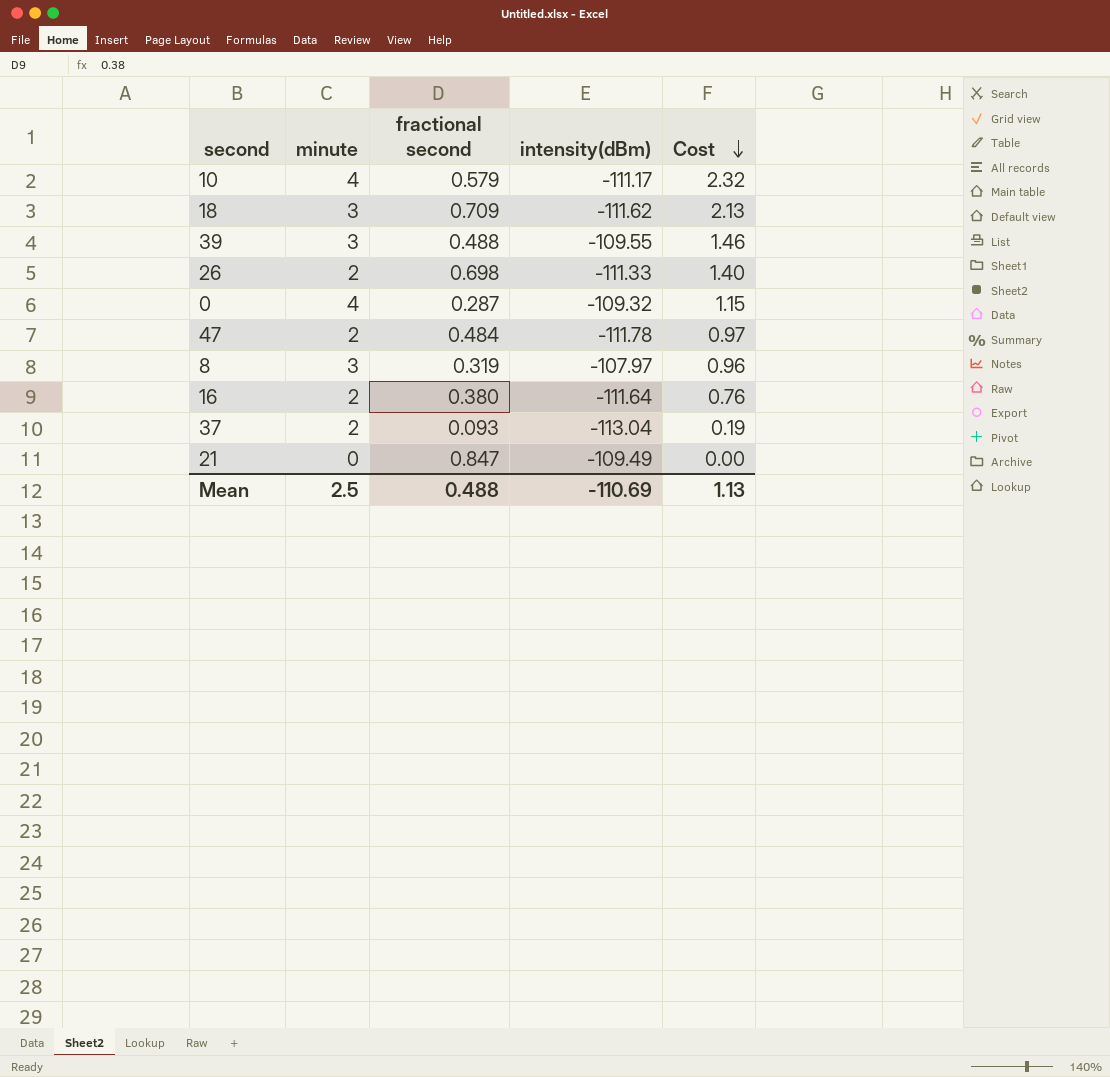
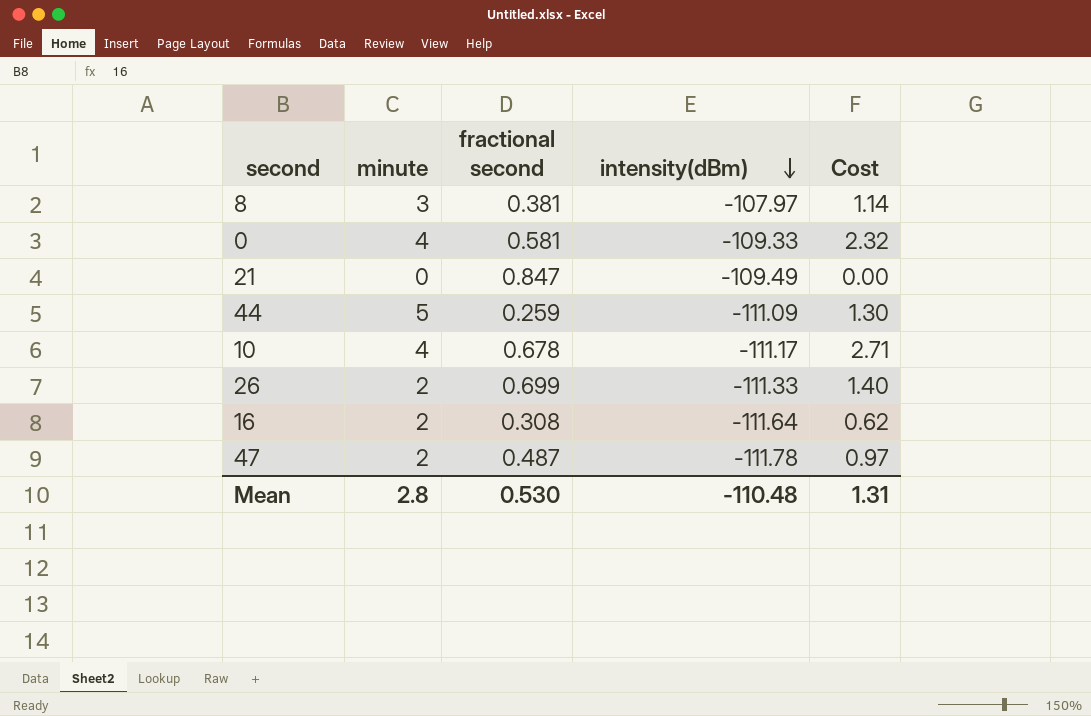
row order: Cost descending -> intensity(dBm) descending
row 18: 3 | 0.709 | -111.62 | 2.13 -> none
row 39: 3 | 0.488 | -109.55 | 1.46 -> none
row 37: 2 | 0.093 | -113.04 | 0.19 -> none
8 | fractional second: 0.319 -> 0.381
8 | Cost: 0.96 -> 1.14
0 | fractional second: 0.287 -> 0.581
0 | intensity(dBm): -109.32 -> -109.33
0 | Cost: 1.15 -> 2.32
row 44: none -> 5 | 0.259 | -111.09 | 1.30
10 | fractional second: 0.579 -> 0.678
10 | Cost: 2.32 -> 2.71
26 | fractional second: 0.698 -> 0.699
16 | fractional second: 0.380 -> 0.308
16 | Cost: 0.76 -> 0.62
47 | fractional second: 0.484 -> 0.487
Mean | minute: 2.5 -> 2.8
Mean | fractional second: 0.488 -> 0.530
Mean | intensity(dBm): -110.69 -> -110.48
Mean | Cost: 1.13 -> 1.31

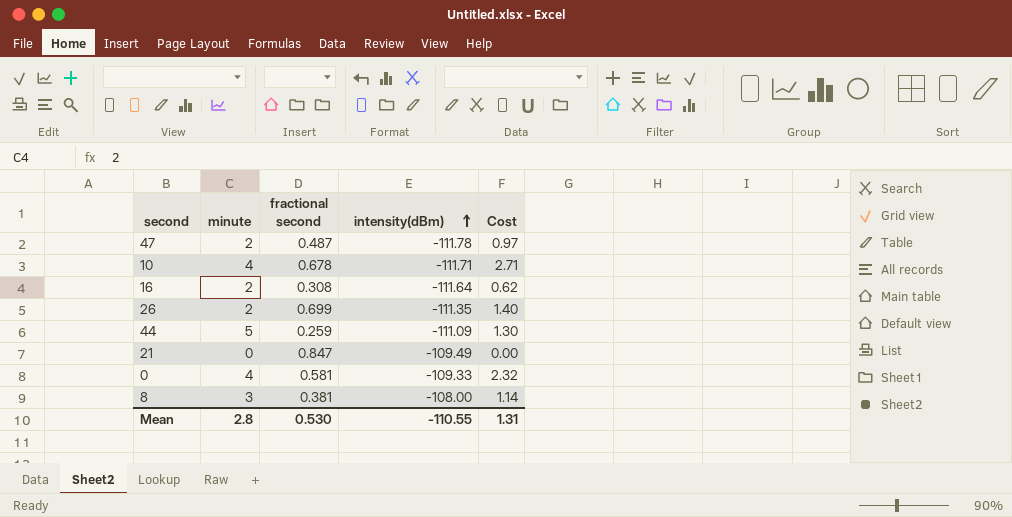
row order: intensity(dBm) descending -> intensity(dBm) ascending
10 | intensity(dBm): -111.17 -> -111.71
26 | intensity(dBm): -111.33 -> -111.35
8 | intensity(dBm): -107.97 -> -108.00
Mean | intensity(dBm): -110.48 -> -110.55

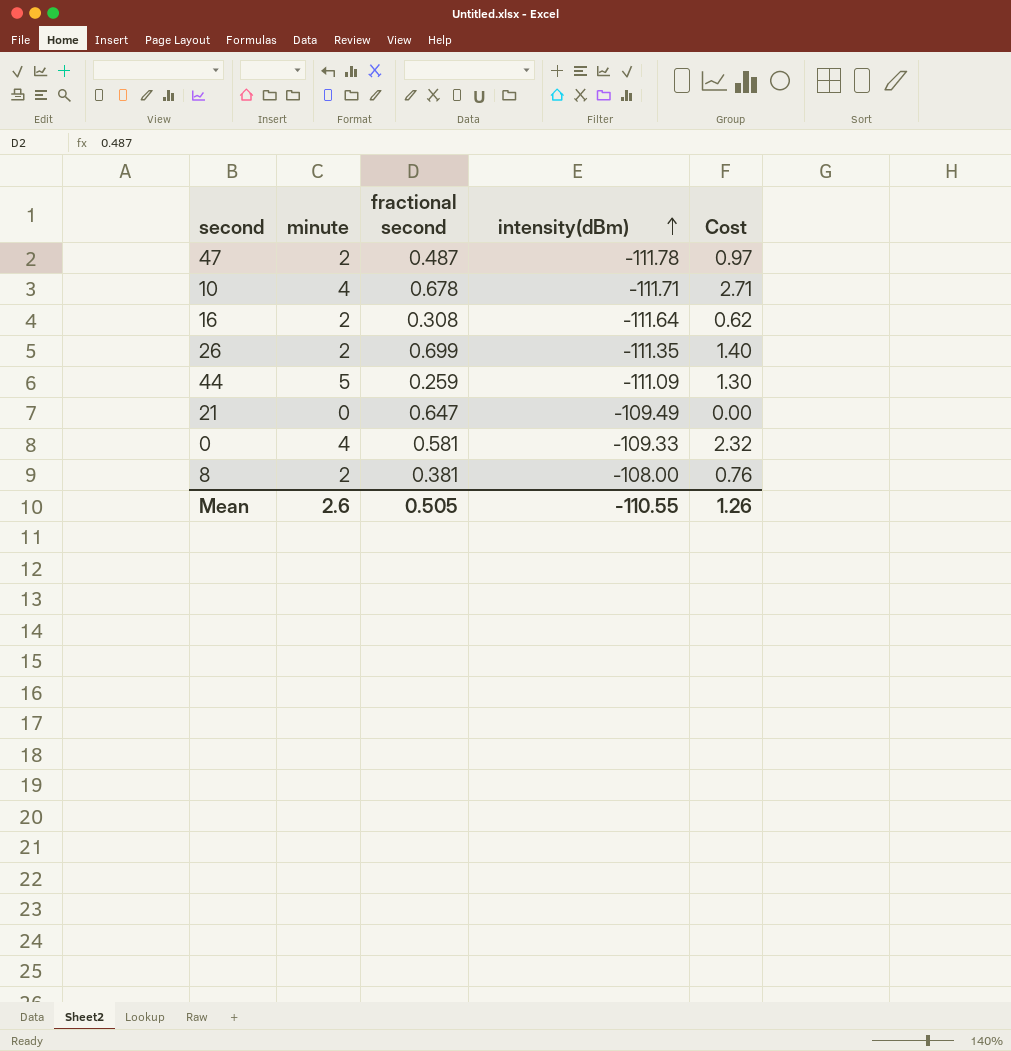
21 | fractional second: 0.847 -> 0.647
8 | minute: 3 -> 2
8 | Cost: 1.14 -> 0.76
Mean | minute: 2.8 -> 2.6
Mean | fractional second: 0.530 -> 0.505
Mean | Cost: 1.31 -> 1.26

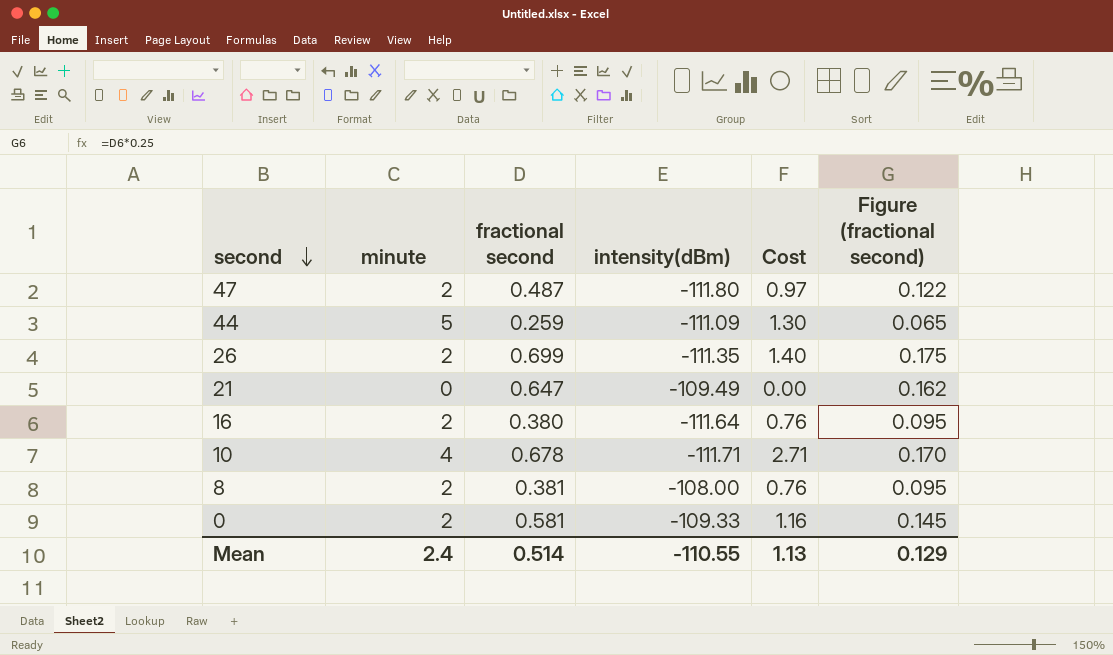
row order: intensity(dBm) ascending -> second descending
column Figure (fractional second) | formula: none -> [fractional second] * 0.25
47 | intensity(dBm): -111.78 -> -111.80
16 | fractional second: 0.308 -> 0.380
16 | Cost: 0.62 -> 0.76
0 | minute: 4 -> 2
0 | Cost: 2.32 -> 1.16
Mean | minute: 2.6 -> 2.4
Mean | fractional second: 0.505 -> 0.514
Mean | Cost: 1.26 -> 1.13

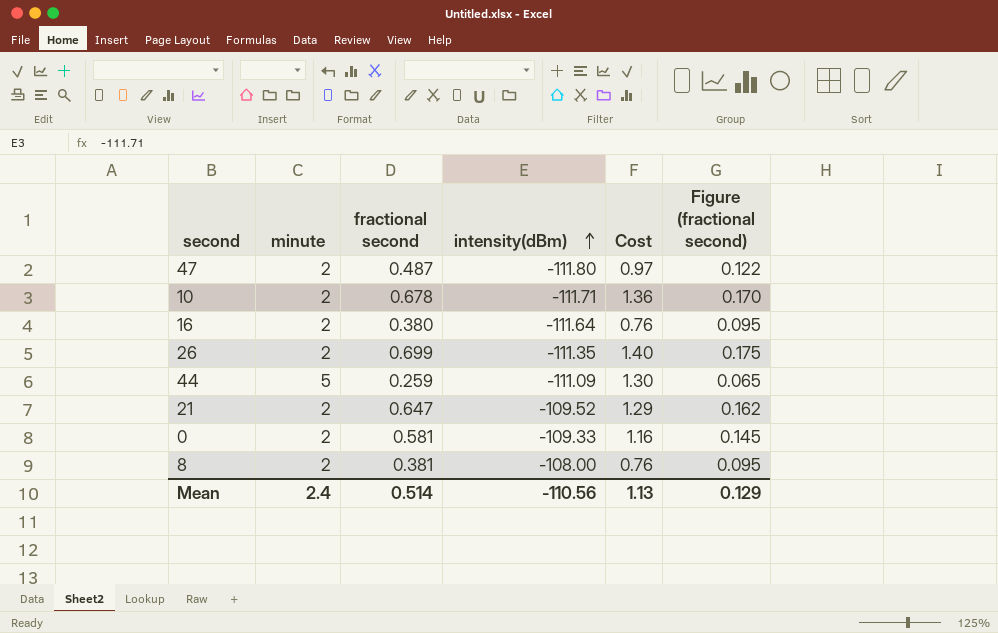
row order: second descending -> intensity(dBm) ascending
10 | minute: 4 -> 2
10 | Cost: 2.71 -> 1.36
21 | minute: 0 -> 2
21 | intensity(dBm): -109.49 -> -109.52
21 | Cost: 0.00 -> 1.29
Mean | intensity(dBm): -110.55 -> -110.56

